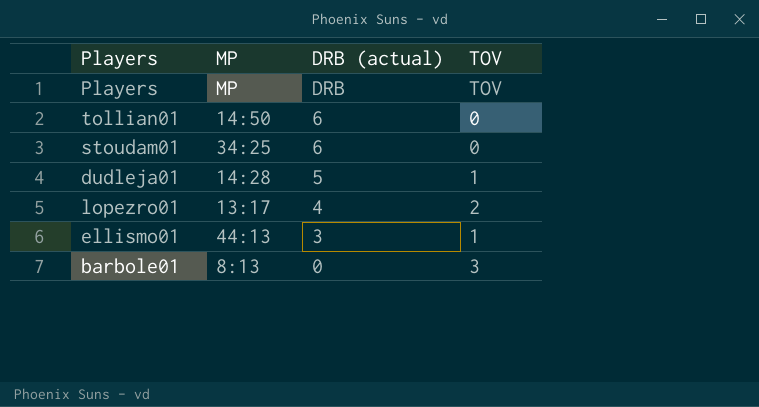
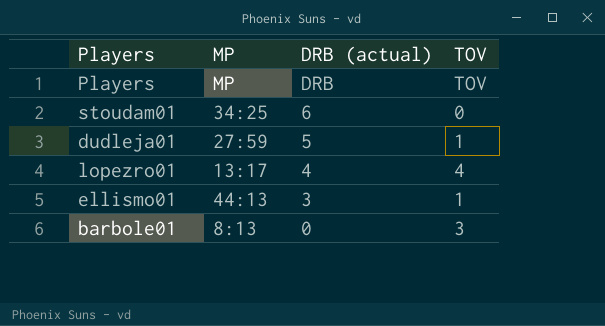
row tollian01: 14:50 | 6 | 0 -> none
dudleja01 | MP: 14:28 -> 27:59
lopezro01 | TOV: 2 -> 4

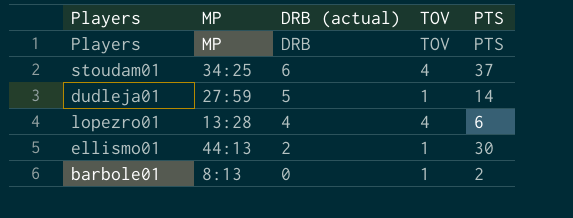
column PTS | position: none -> 5
stoudam01 | TOV: 0 -> 4
lopezro01 | MP: 13:17 -> 13:28
ellismo01 | DRB (actual): 3 -> 2
barbole01 | TOV: 3 -> 1

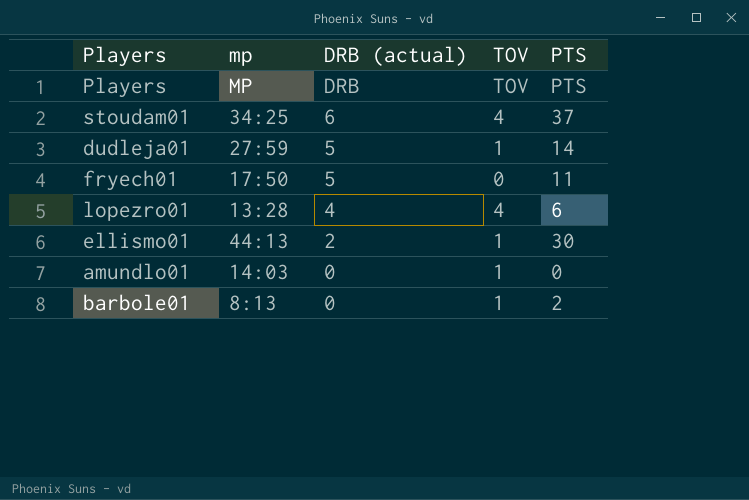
column name: MP -> mp
row fryech01: none -> 17:50 | 5 | 0 | 11
row amundlo01: none -> 14:03 | 0 | 1 | 0

